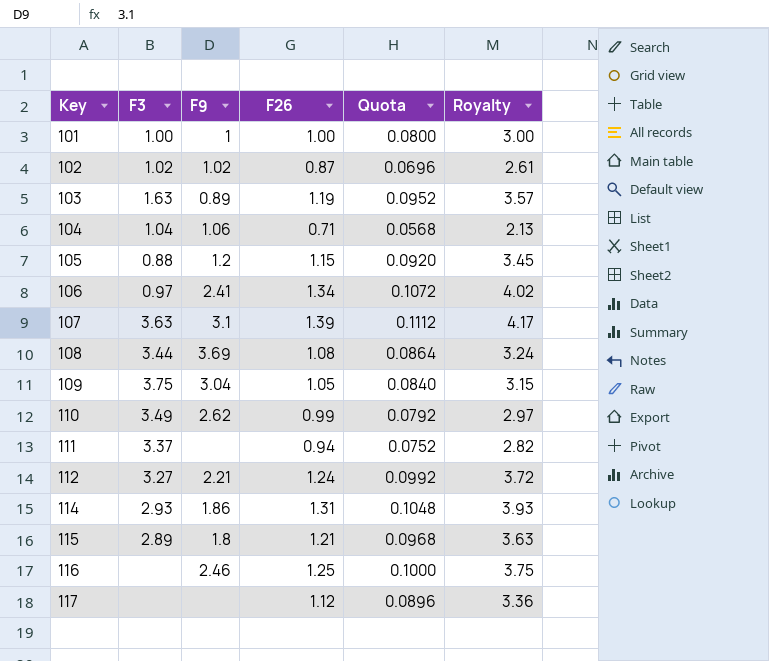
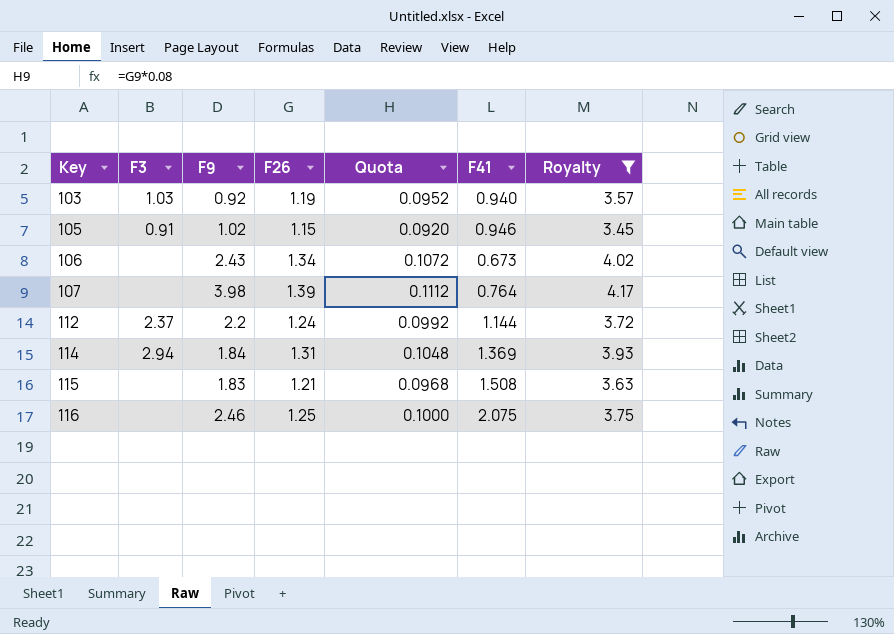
filter: none -> Royalty >= 3.45
column F41 | position: none -> 6
103 | F3: 1.63 -> 1.03
103 | F9: 0.89 -> 0.92
105 | F3: 0.88 -> 0.91
105 | F9: 1.2 -> 1.02
106 | F3: 0.97 -> none
106 | F9: 2.41 -> 2.43
107 | F3: 3.63 -> none
107 | F9: 3.1 -> 3.98
112 | F3: 3.27 -> 2.37
112 | F9: 2.21 -> 2.2
114 | F3: 2.93 -> 2.94
114 | F9: 1.86 -> 1.84
115 | F3: 2.89 -> none
115 | F9: 1.8 -> 1.83

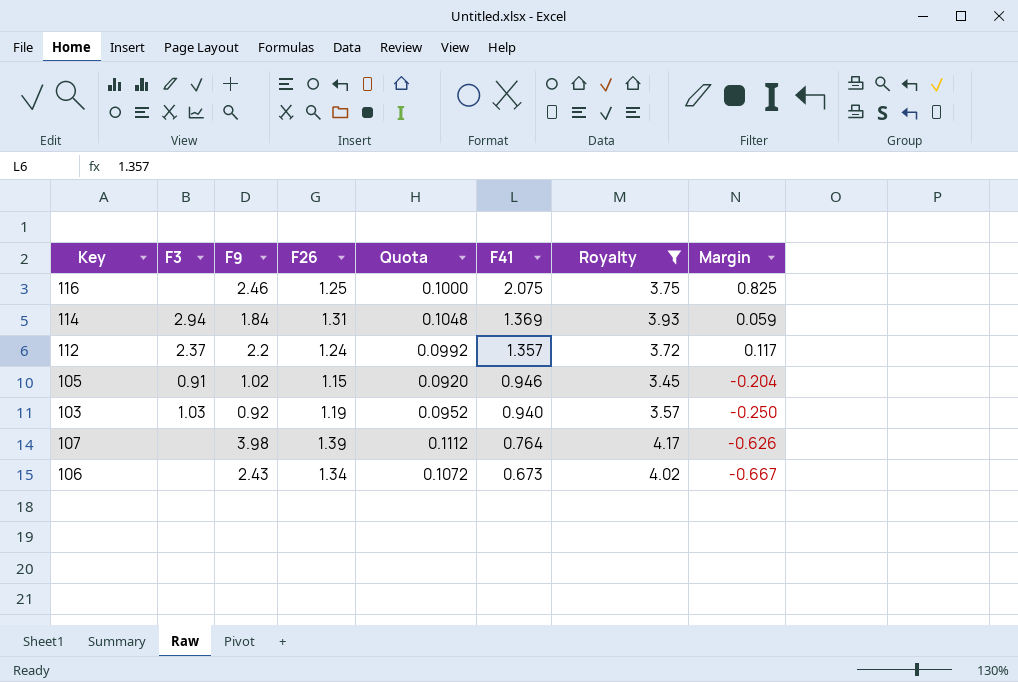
row order: Key ascending -> F41 descending
column Margin | formula: none -> [F41] - [F26]
row 115: none | 1.83 | 1.21 | 0.0968 | 1.508 | 3.63 -> none
112 | F41: 1.144 -> 1.357

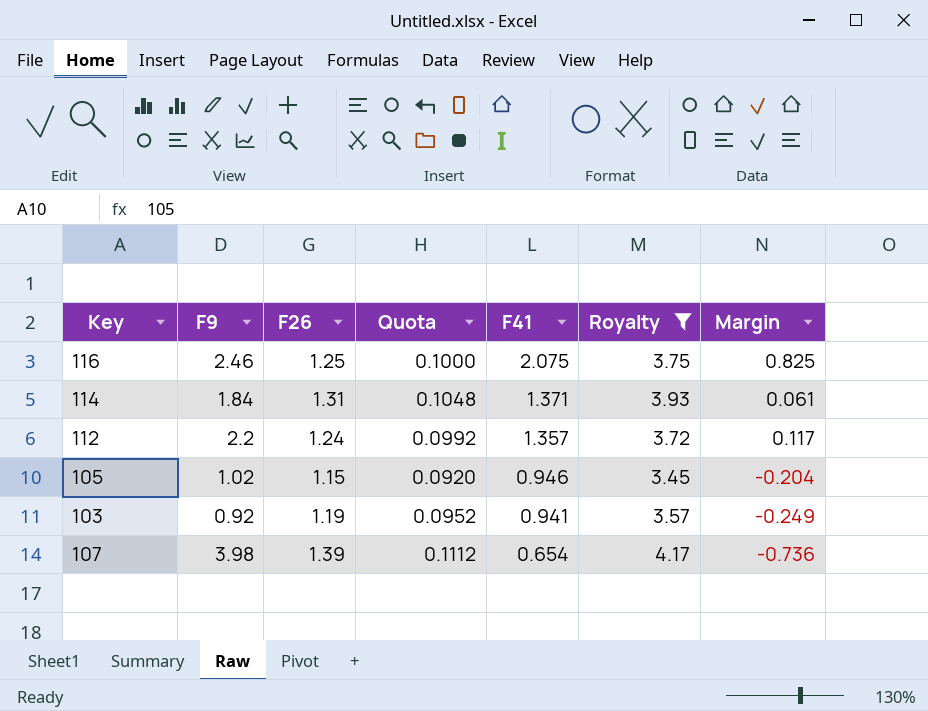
column F3 | position: 2 -> none
row 106: none | 2.43 | 1.34 | 0.1072 | 0.673 | 4.02 | -0.667 -> none
114 | F41: 1.369 -> 1.371
114 | Margin: 0.059 -> 0.061
103 | F41: 0.940 -> 0.941
103 | Margin: -0.250 -> -0.249
107 | F41: 0.764 -> 0.654
107 | Margin: -0.626 -> -0.736

